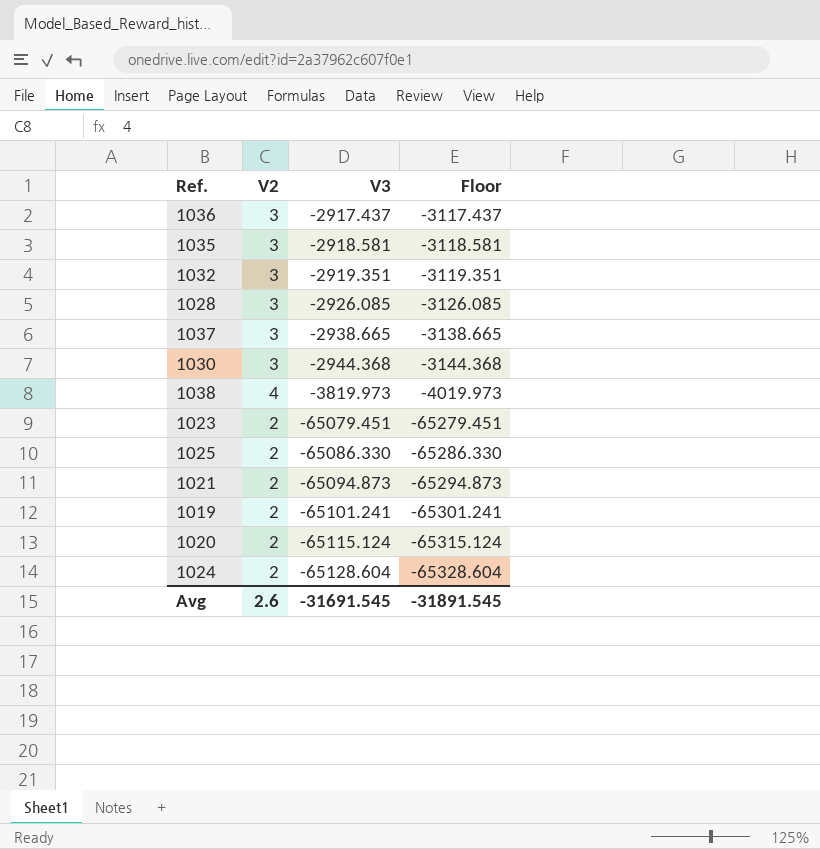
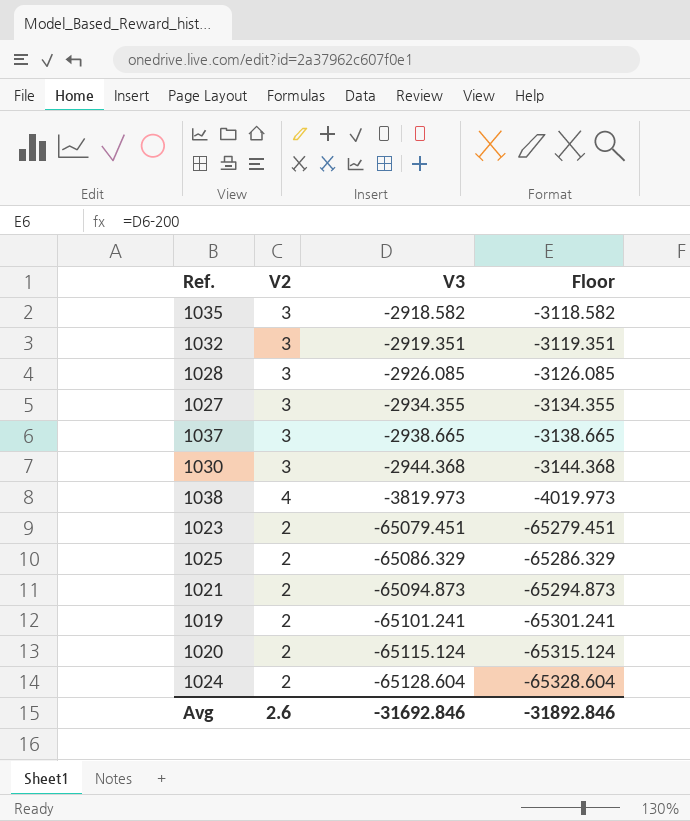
row 1036: 3 | -2917.437 | -3117.437 -> none
1035 | V3: -2918.581 -> -2918.582
1035 | Floor: -3118.581 -> -3118.582
row 1027: none -> 3 | -2934.355 | -3134.355
1025 | V3: -65086.330 -> -65086.329
1025 | Floor: -65286.330 -> -65286.329
Avg | V3: -31691.545 -> -31692.846
Avg | Floor: -31891.545 -> -31892.846

